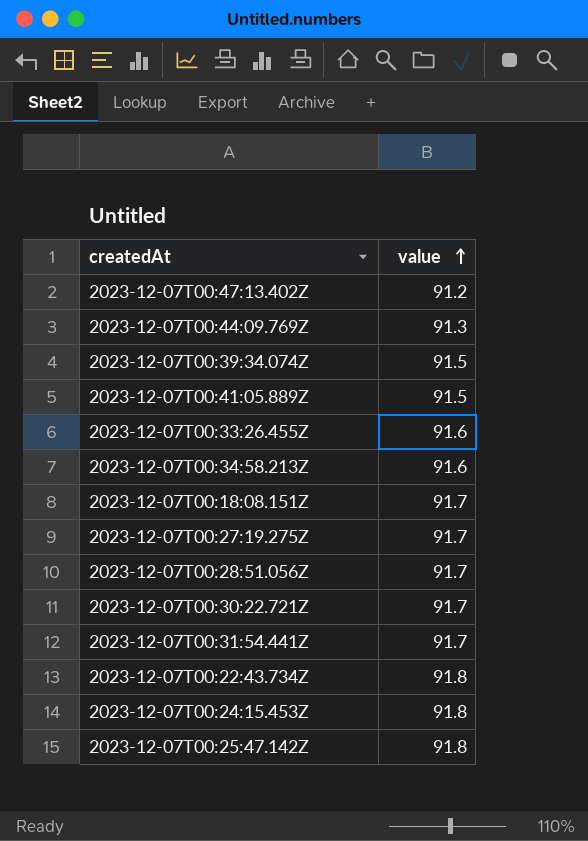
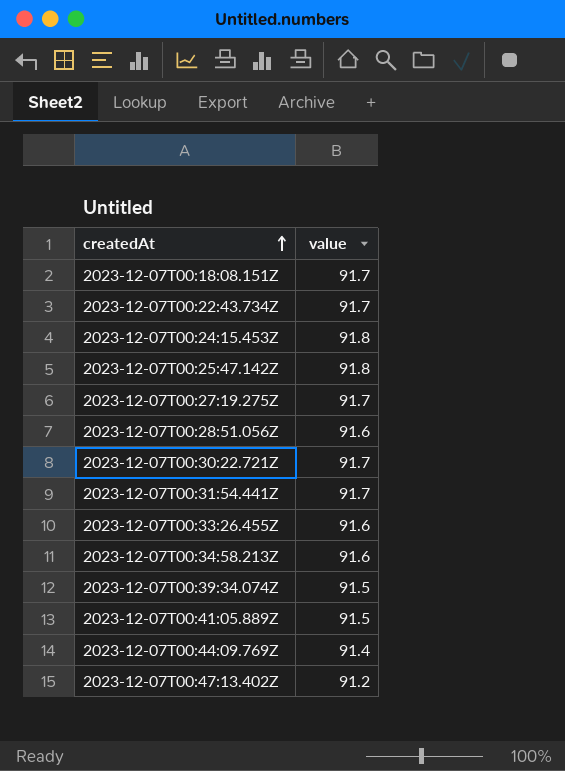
row order: value ascending -> createdAt ascending
2023-12-07T00:22:43.734Z | value: 91.8 -> 91.7
2023-12-07T00:28:51.056Z | value: 91.7 -> 91.6
2023-12-07T00:44:09.769Z | value: 91.3 -> 91.4

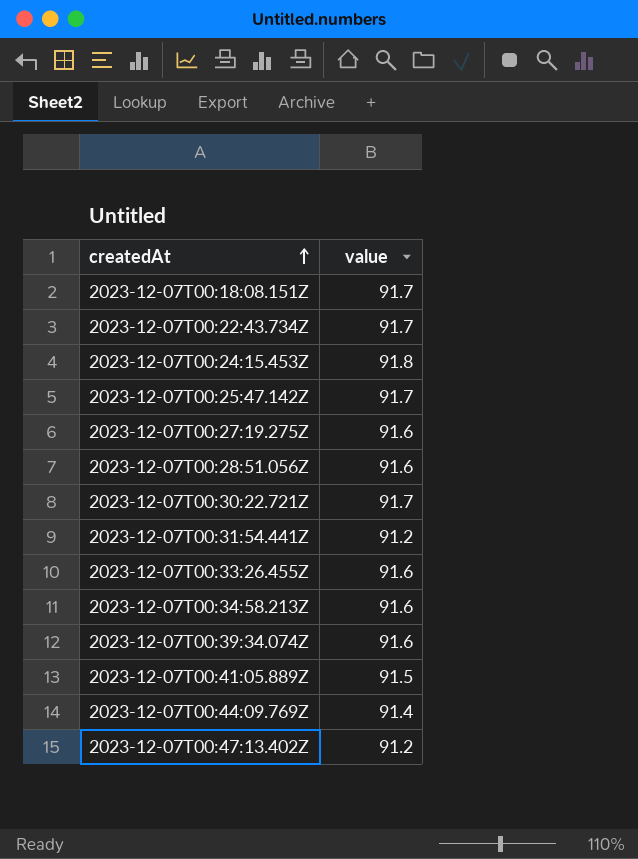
2023-12-07T00:25:47.142Z | value: 91.8 -> 91.7
2023-12-07T00:27:19.275Z | value: 91.7 -> 91.6
2023-12-07T00:31:54.441Z | value: 91.7 -> 91.2
2023-12-07T00:39:34.074Z | value: 91.5 -> 91.6

